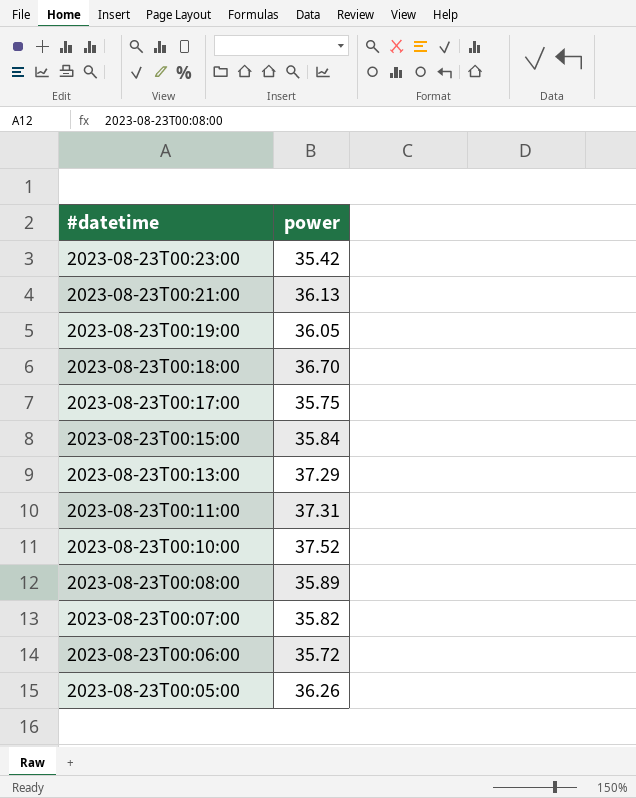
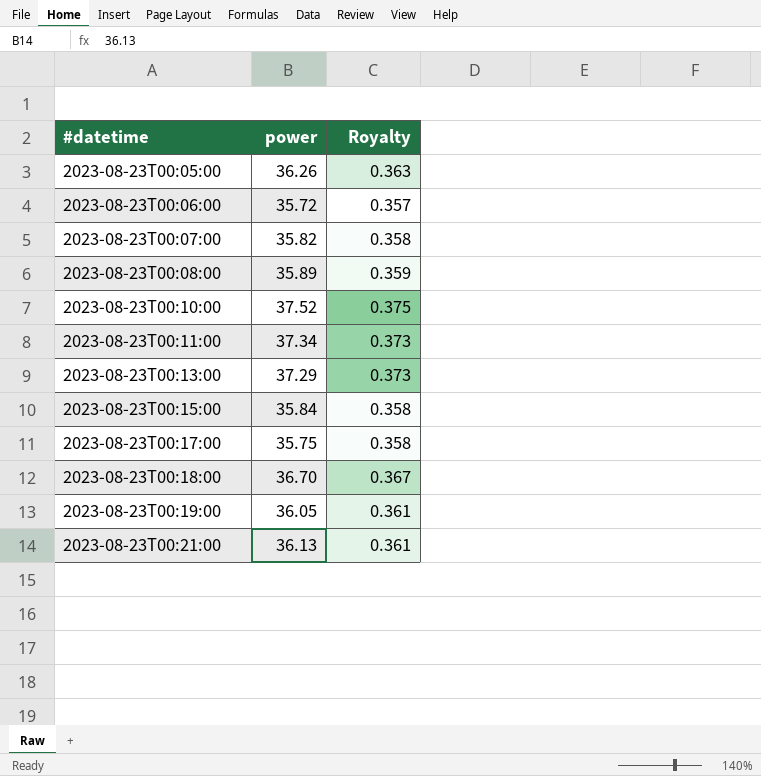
row order: #datetime descending -> #datetime ascending
column Royalty | formula: none -> [power] * 0.01
row 2023-08-23T00:23:00: 35.42 -> none
2023-08-23T00:11:00 | power: 37.31 -> 37.34

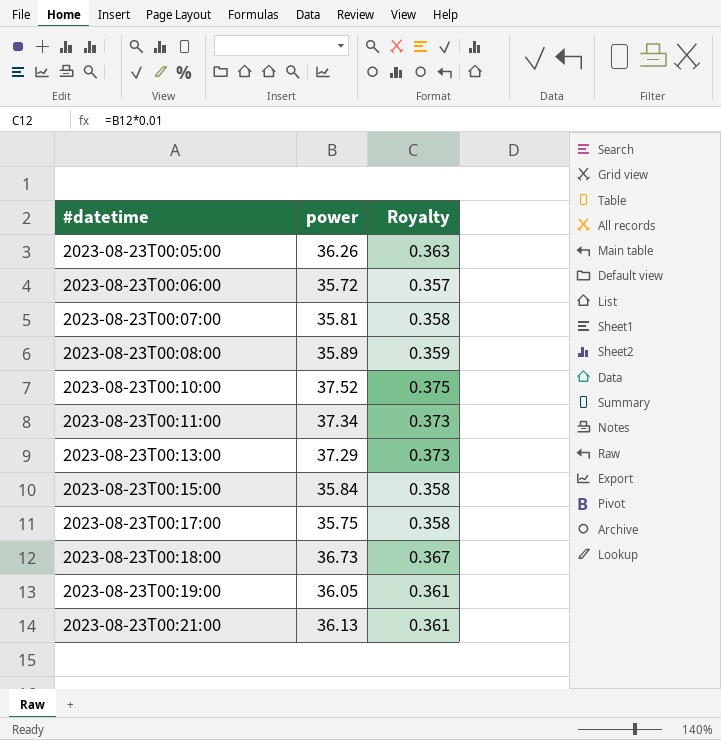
2023-08-23T00:07:00 | power: 35.82 -> 35.81
2023-08-23T00:18:00 | power: 36.70 -> 36.73

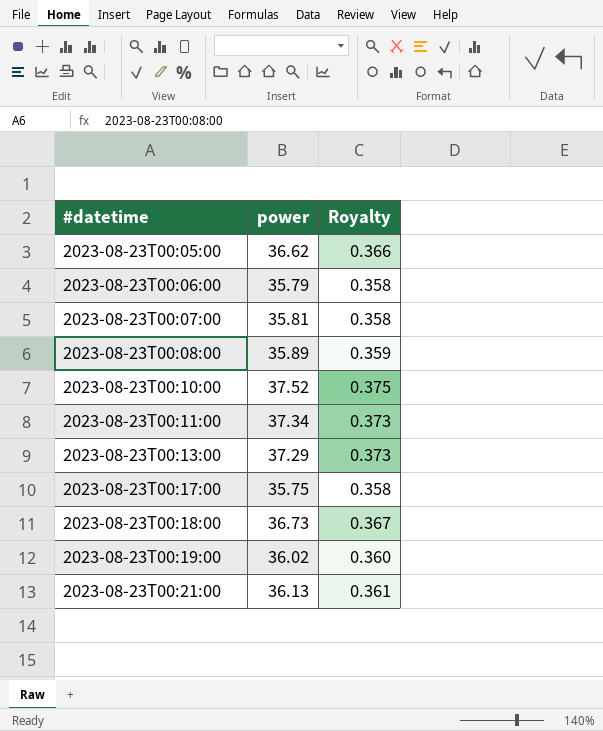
row 2023-08-23T00:15:00: 35.84 | 0.358 -> none
2023-08-23T00:05:00 | power: 36.26 -> 36.62
2023-08-23T00:05:00 | Royalty: 0.363 -> 0.366
2023-08-23T00:06:00 | power: 35.72 -> 35.79
2023-08-23T00:06:00 | Royalty: 0.357 -> 0.358
2023-08-23T00:19:00 | power: 36.05 -> 36.02
2023-08-23T00:19:00 | Royalty: 0.361 -> 0.360

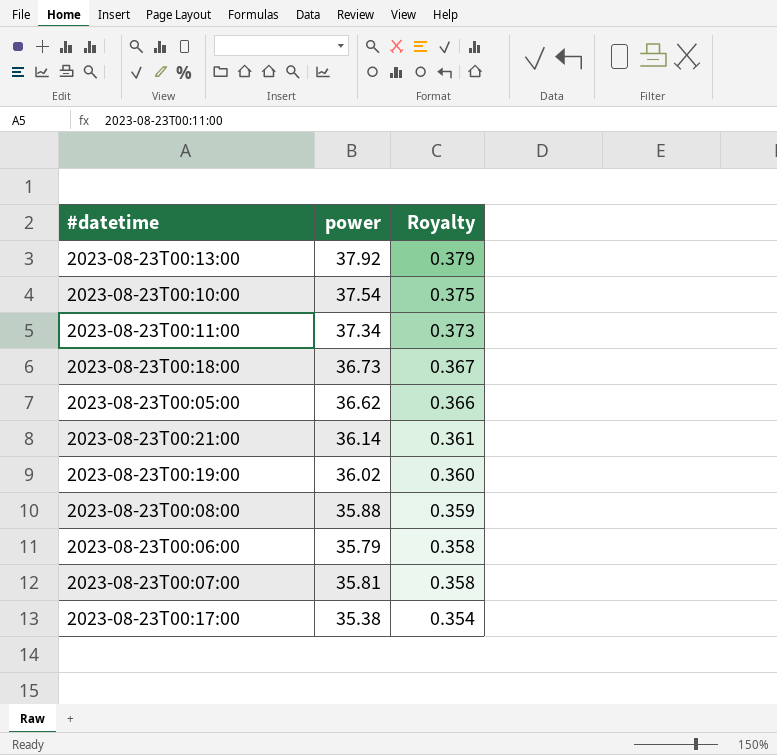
row order: #datetime ascending -> Royalty descending
2023-08-23T00:13:00 | power: 37.29 -> 37.92
2023-08-23T00:13:00 | Royalty: 0.373 -> 0.379
2023-08-23T00:10:00 | power: 37.52 -> 37.54
2023-08-23T00:21:00 | power: 36.13 -> 36.14
2023-08-23T00:08:00 | power: 35.89 -> 35.88
2023-08-23T00:17:00 | power: 35.75 -> 35.38
2023-08-23T00:17:00 | Royalty: 0.358 -> 0.354

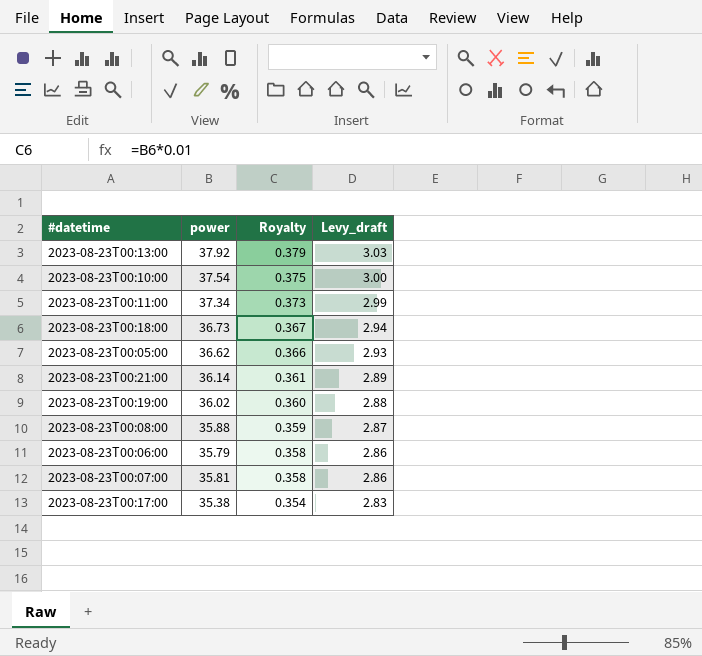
column Levy_draft | formula: none -> [power] * 0.08

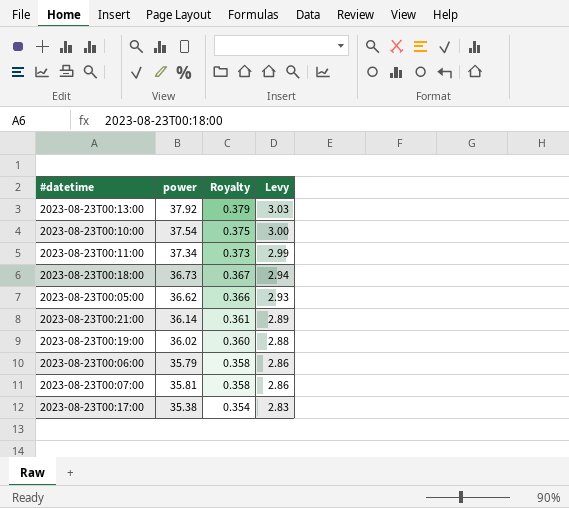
column name: Levy_draft -> Levy
row 2023-08-23T00:08:00: 35.88 | 0.359 | 2.87 -> none

